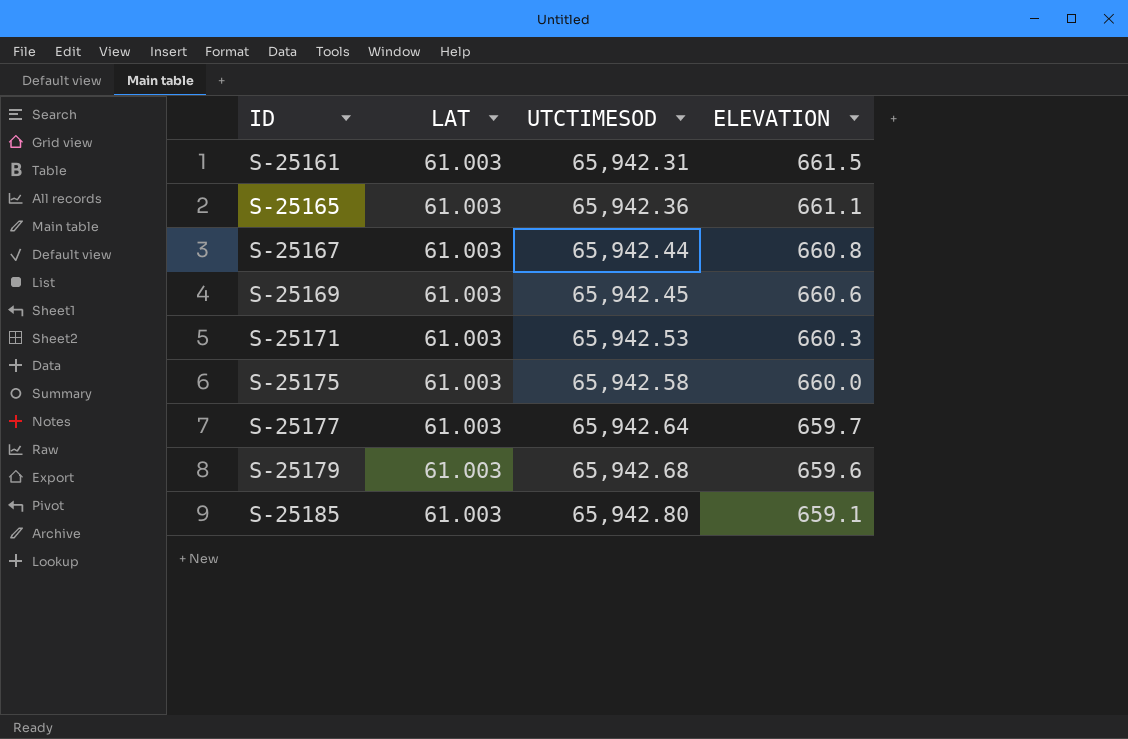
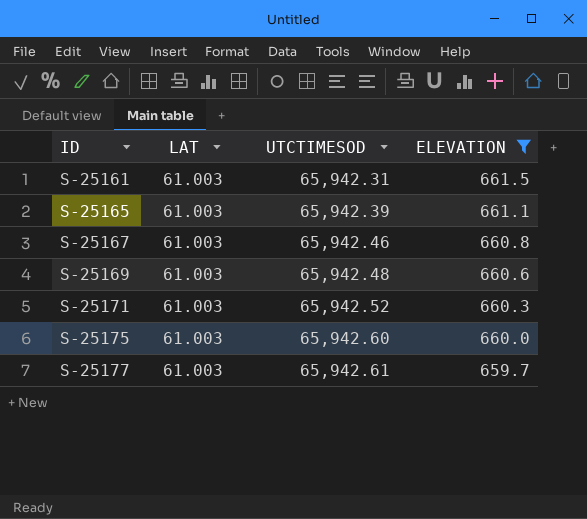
filter: none -> ELEVATION >= 659.7
S-25165 | UTCTIMESOD: 65,942.36 -> 65,942.39
S-25167 | UTCTIMESOD: 65,942.44 -> 65,942.46
S-25169 | UTCTIMESOD: 65,942.45 -> 65,942.48
S-25171 | UTCTIMESOD: 65,942.53 -> 65,942.52
S-25175 | UTCTIMESOD: 65,942.58 -> 65,942.60
S-25177 | UTCTIMESOD: 65,942.64 -> 65,942.61

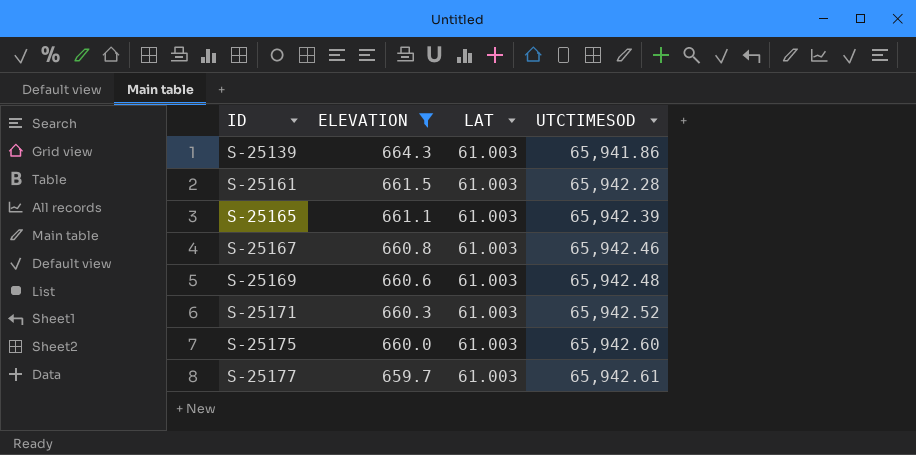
column ELEVATION | position: 4 -> 2
row S-25139: none -> 664.3 | 61.003 | 65,941.86
S-25161 | UTCTIMESOD: 65,942.31 -> 65,942.28

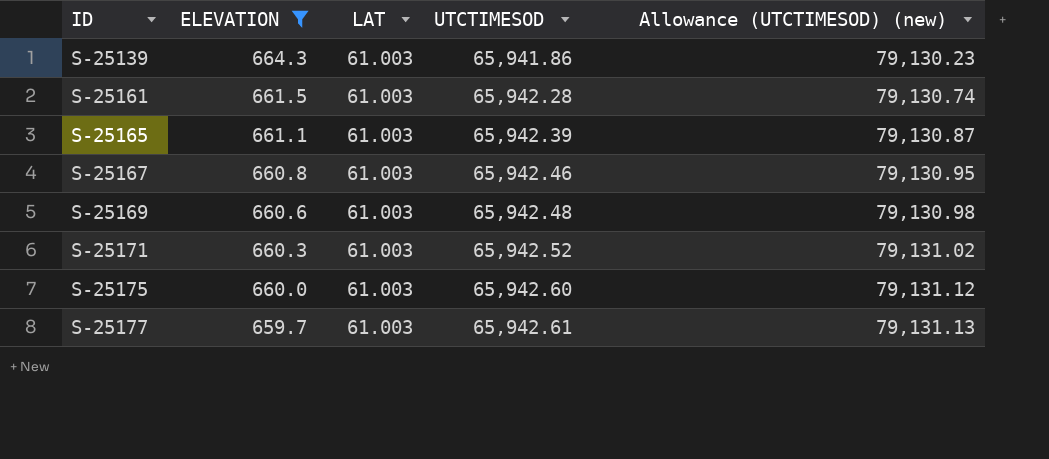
column Allowance (UTCTIMESOD) (new) | formula: none -> [UTCTIMESOD] * 1.2

